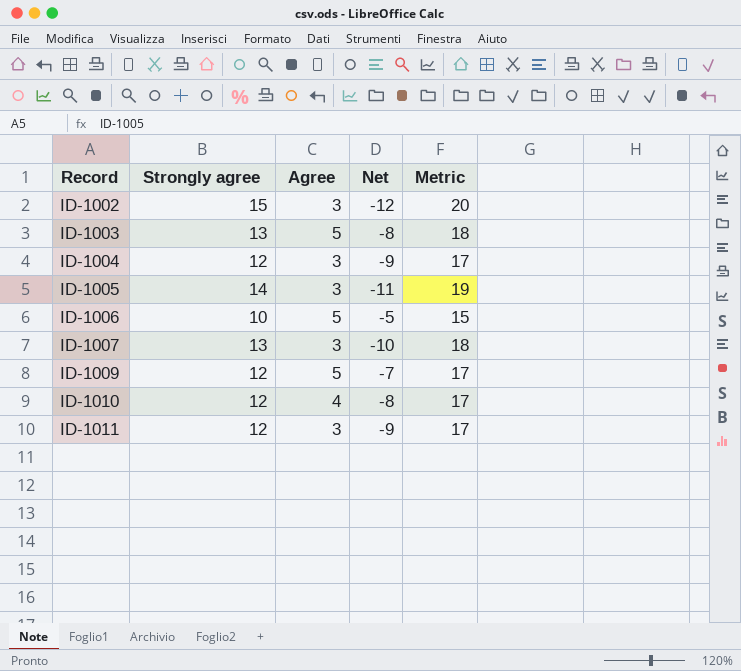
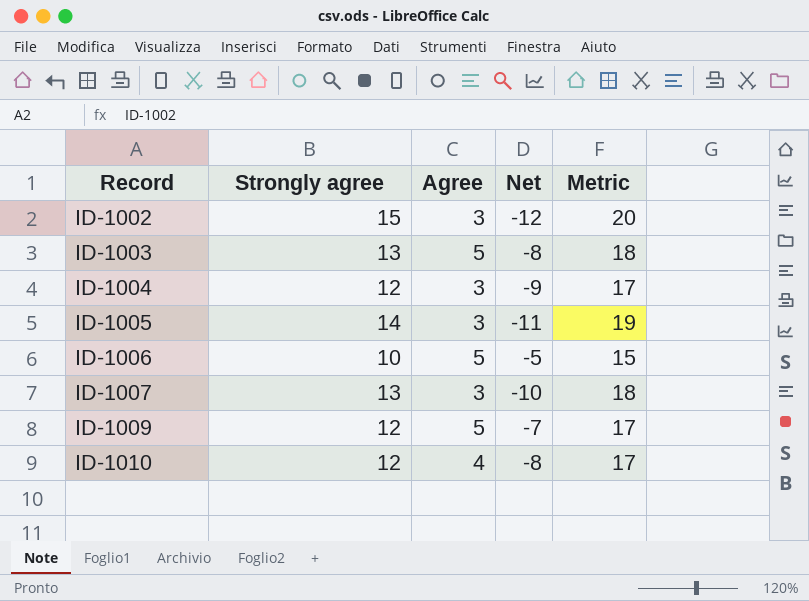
row ID-1011: 12 | 3 | -9 | 17 -> none

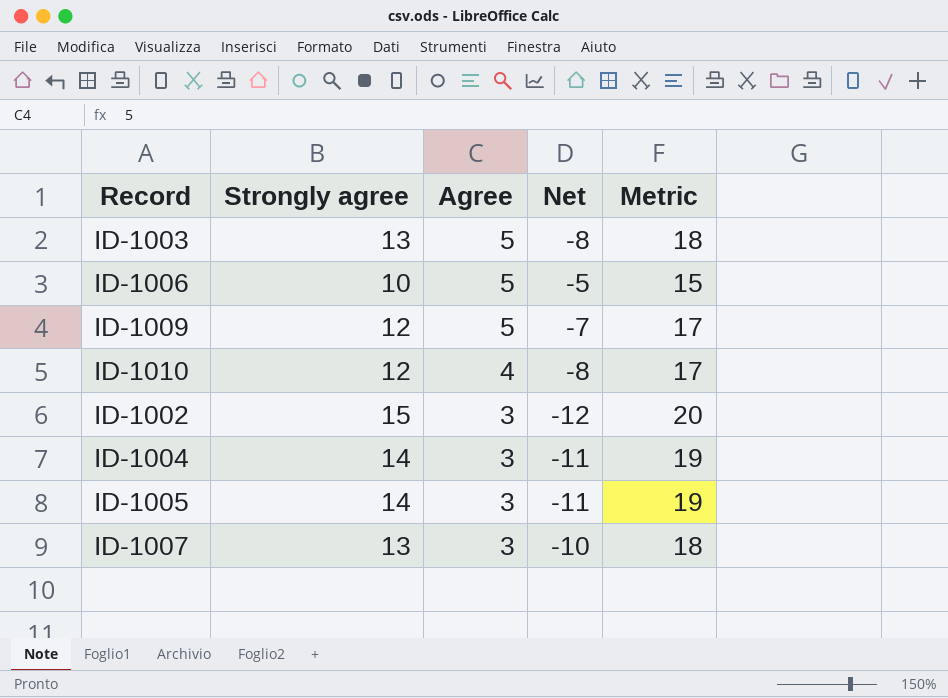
row order: Record ascending -> Agree descending
ID-1004 | Strongly agree: 12 -> 14
ID-1004 | Net: -9 -> -11
ID-1004 | Metric: 17 -> 19

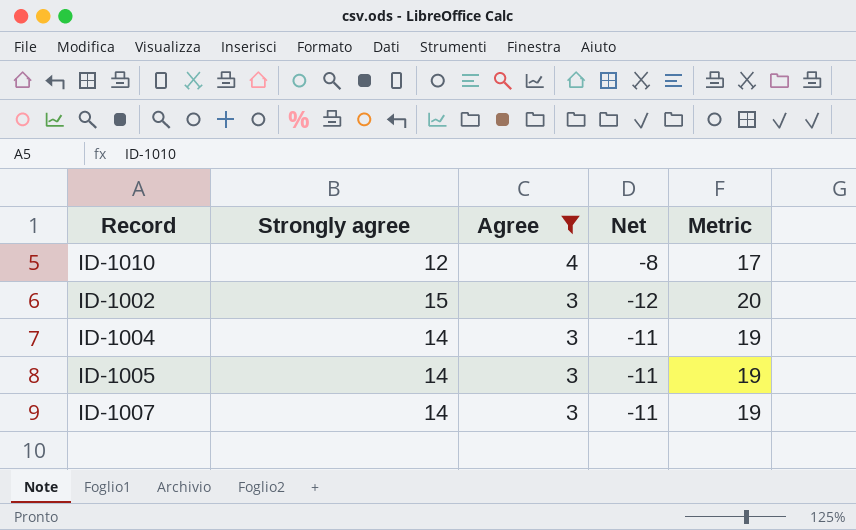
filter: none -> Agree != 5
ID-1007 | Strongly agree: 13 -> 14
ID-1007 | Net: -10 -> -11
ID-1007 | Metric: 18 -> 19

